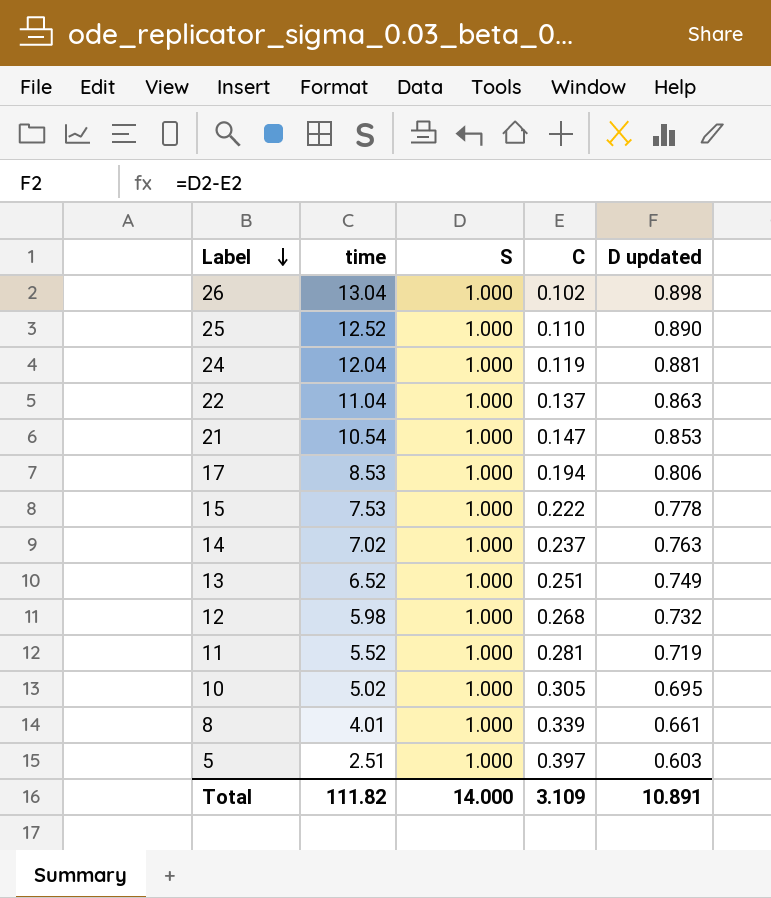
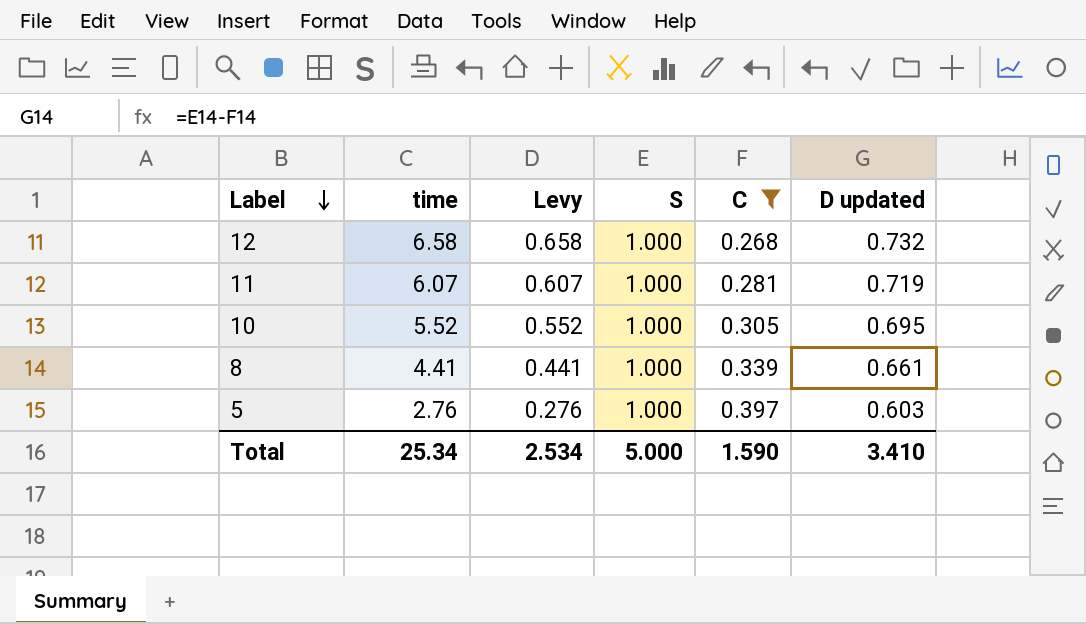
filter: none -> C >= 0.268
column Levy | formula: none -> [time] * 0.1
12 | time: 5.98 -> 6.58
11 | time: 5.52 -> 6.07
10 | time: 5.02 -> 5.52
8 | time: 4.01 -> 4.41
5 | time: 2.51 -> 2.76
Total | time: 111.82 -> 25.34
Total | S: 14.000 -> 5.000
Total | C: 3.109 -> 1.590
Total | D updated: 10.891 -> 3.410

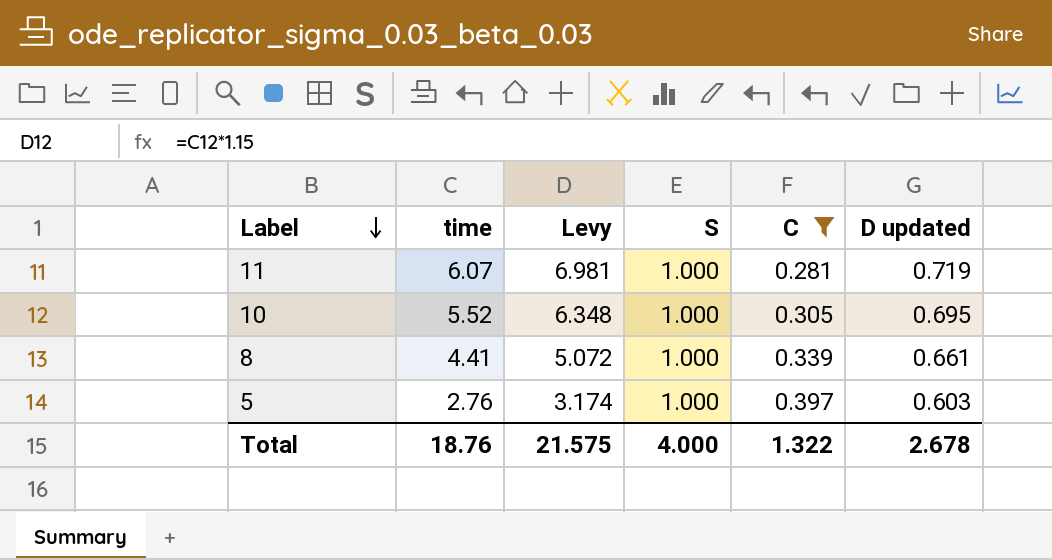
column Levy | formula: [time] * 0.1 -> [time] * 1.15
row 12: 6.58 | 0.658 | 1.000 | 0.268 | 0.732 -> none
Total | time: 25.34 -> 18.76
Total | Levy: 2.534 -> 21.575
Total | S: 5.000 -> 4.000
Total | C: 1.590 -> 1.322
Total | D updated: 3.410 -> 2.678

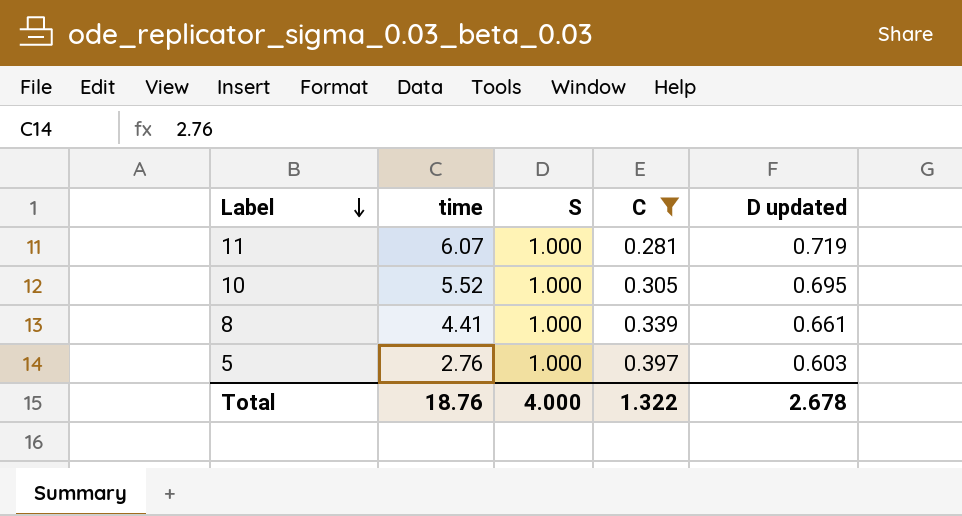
column Levy | formula: [time] * 1.15 -> none

